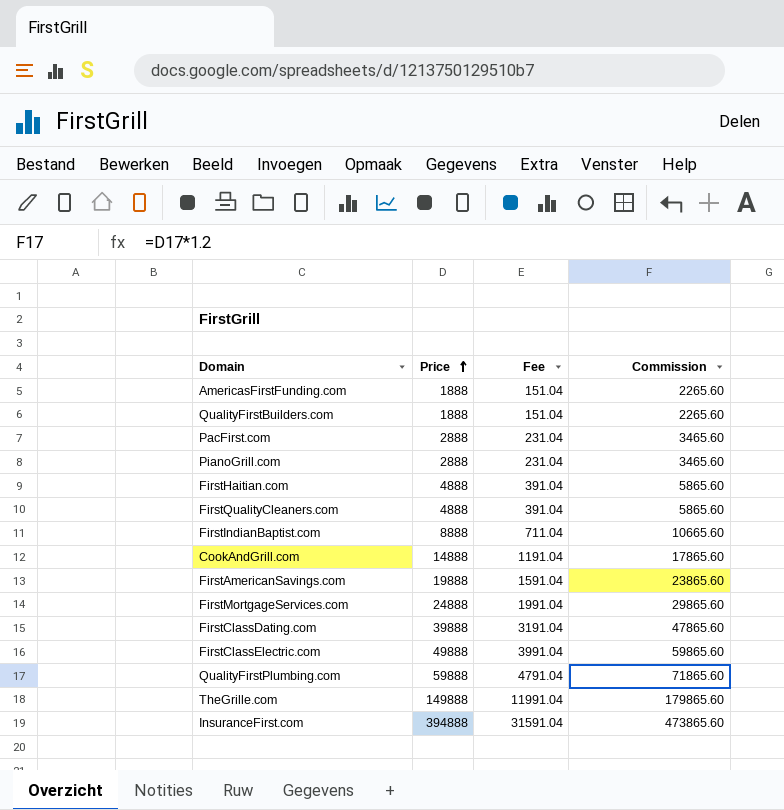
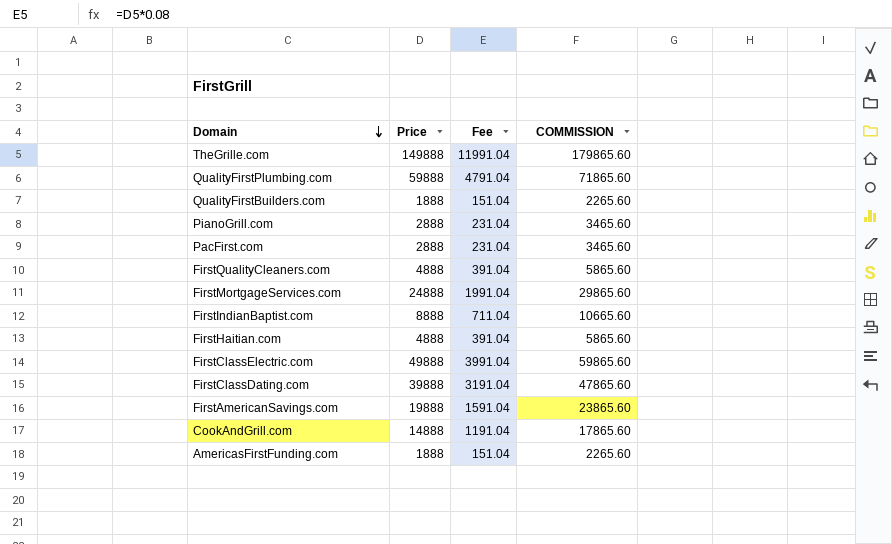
row order: Price ascending -> Domain descending
column name: Commission -> COMMISSION
row InsuranceFirst.com: 394888 | 31591.04 | 473865.60 -> none

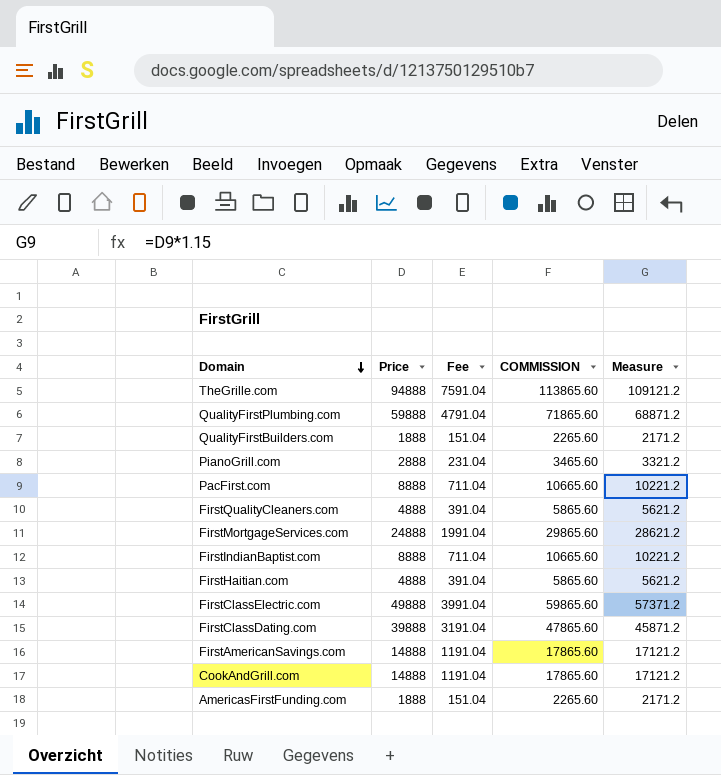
column Measure | formula: none -> [Price] * 1.15
TheGrille.com | Price: 149888 -> 94888
TheGrille.com | Fee: 11991.04 -> 7591.04
TheGrille.com | COMMISSION: 179865.60 -> 113865.60
PacFirst.com | Price: 2888 -> 8888
PacFirst.com | Fee: 231.04 -> 711.04
PacFirst.com | COMMISSION: 3465.60 -> 10665.60
FirstAmericanSavings.com | Price: 19888 -> 14888
FirstAmericanSavings.com | Fee: 1591.04 -> 1191.04
FirstAmericanSavings.com | COMMISSION: 23865.60 -> 17865.60

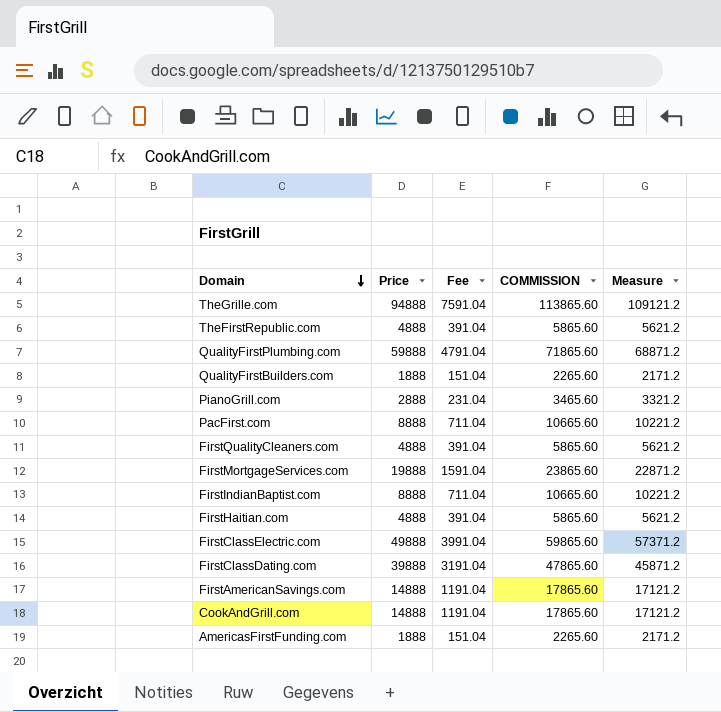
row TheFirstRepublic.com: none -> 4888 | 391.04 | 5865.60 | 5621.2
FirstMortgageServices.com | Price: 24888 -> 19888
FirstMortgageServices.com | Fee: 1991.04 -> 1591.04
FirstMortgageServices.com | COMMISSION: 29865.60 -> 23865.60
FirstMortgageServices.com | Measure: 28621.2 -> 22871.2

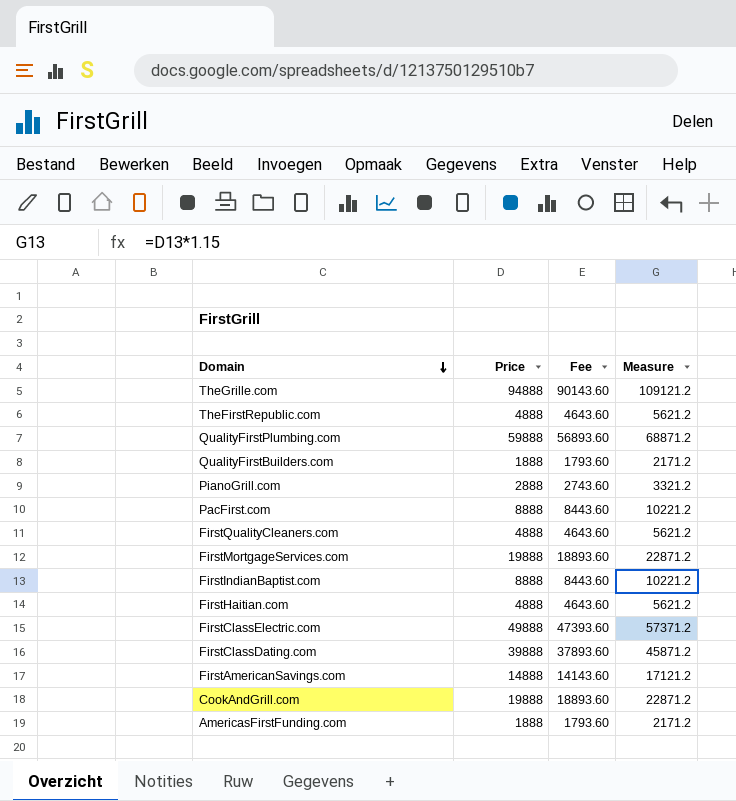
column COMMISSION | formula: [Price] * 1.2 -> none
column Fee | formula: [Price] * 0.08 -> [Price] * 0.95
CookAndGrill.com | Price: 14888 -> 19888
CookAndGrill.com | Measure: 17121.2 -> 22871.2

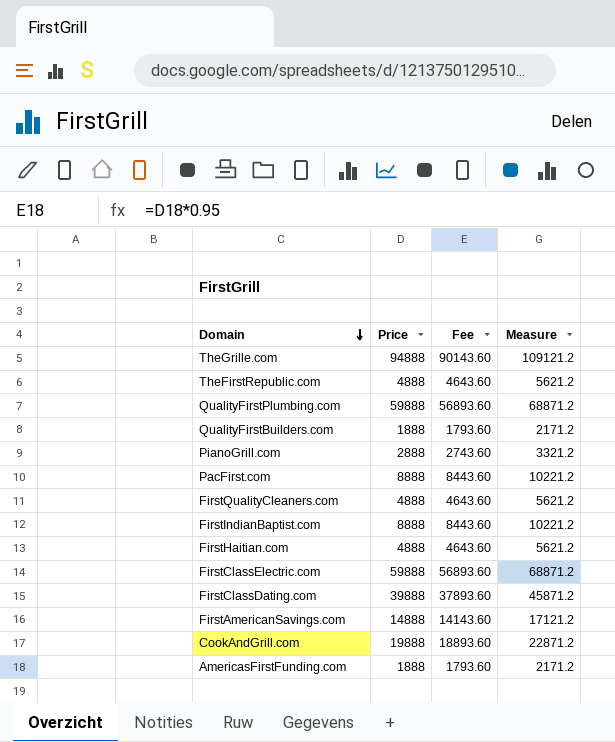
row FirstMortgageServices.com: 19888 | 18893.60 | 22871.2 -> none
FirstClassElectric.com | Price: 49888 -> 59888
FirstClassElectric.com | Fee: 47393.60 -> 56893.60
FirstClassElectric.com | Measure: 57371.2 -> 68871.2

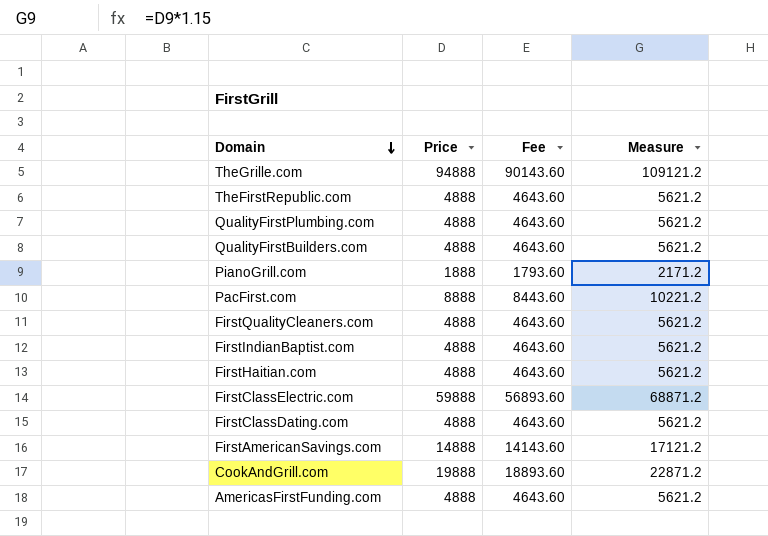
QualityFirstPlumbing.com | Price: 59888 -> 4888
QualityFirstPlumbing.com | Fee: 56893.60 -> 4643.60
QualityFirstPlumbing.com | Measure: 68871.2 -> 5621.2
QualityFirstBuilders.com | Price: 1888 -> 4888
QualityFirstBuilders.com | Fee: 1793.60 -> 4643.60
QualityFirstBuilders.com | Measure: 2171.2 -> 5621.2
PianoGrill.com | Price: 2888 -> 1888
PianoGrill.com | Fee: 2743.60 -> 1793.60
PianoGrill.com | Measure: 3321.2 -> 2171.2
FirstIndianBaptist.com | Price: 8888 -> 4888
FirstIndianBaptist.com | Fee: 8443.60 -> 4643.60
FirstIndianBaptist.com | Measure: 10221.2 -> 5621.2
FirstClassDating.com | Price: 39888 -> 4888
FirstClassDating.com | Fee: 37893.60 -> 4643.60
FirstClassDating.com | Measure: 45871.2 -> 5621.2
AmericasFirstFunding.com | Price: 1888 -> 4888
AmericasFirstFunding.com | Fee: 1793.60 -> 4643.60
AmericasFirstFunding.com | Measure: 2171.2 -> 5621.2

